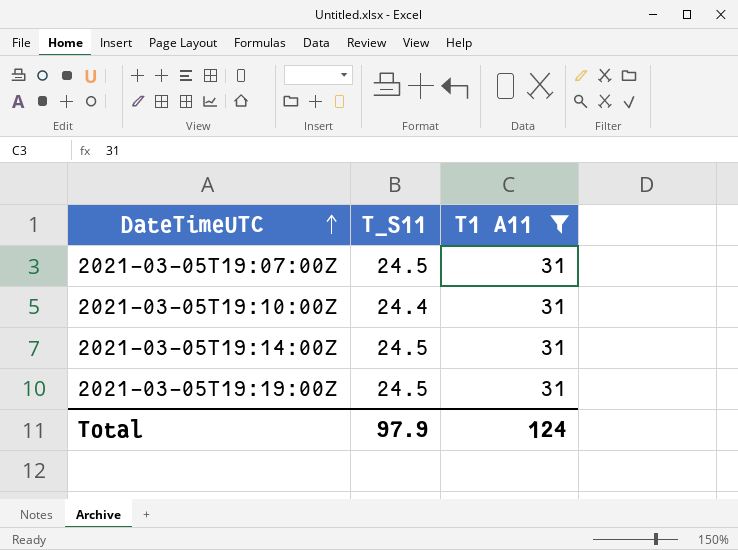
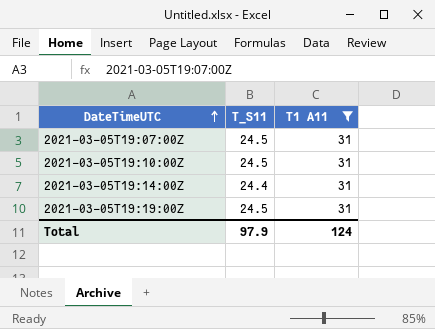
2021-03-05T19:10:00Z | T_S11: 24.4 -> 24.5
2021-03-05T19:14:00Z | T_S11: 24.5 -> 24.4

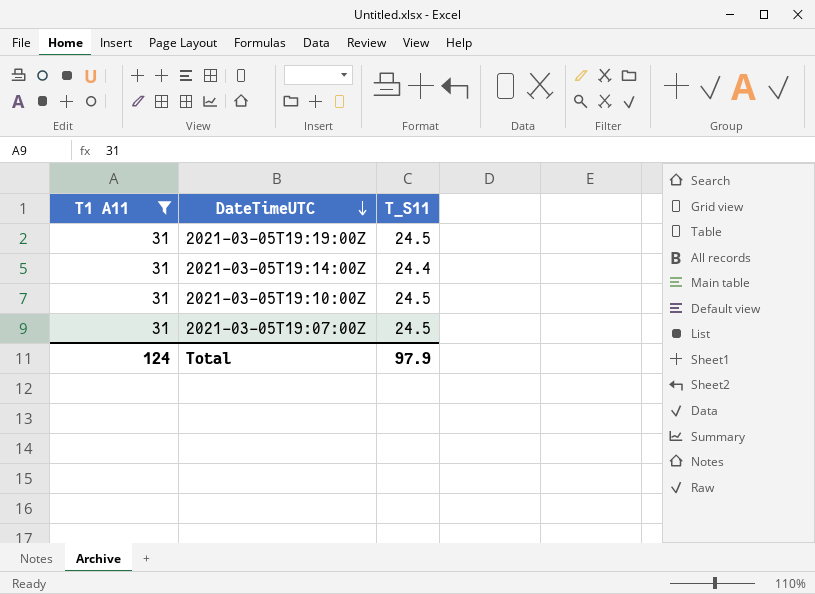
row order: DateTimeUTC ascending -> DateTimeUTC descending
column T1 A11 | position: 3 -> 1

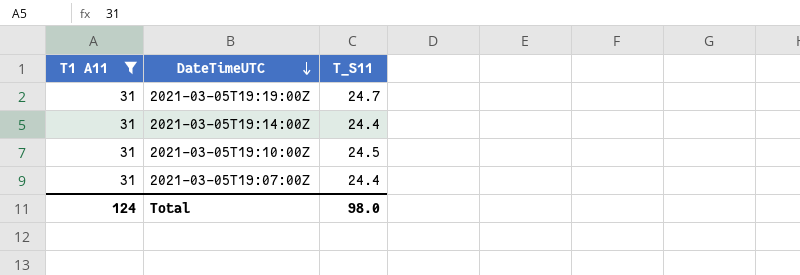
2021-03-05T19:19:00Z | T_S11: 24.5 -> 24.7
2021-03-05T19:07:00Z | T_S11: 24.5 -> 24.4
Total | T_S11: 97.9 -> 98.0

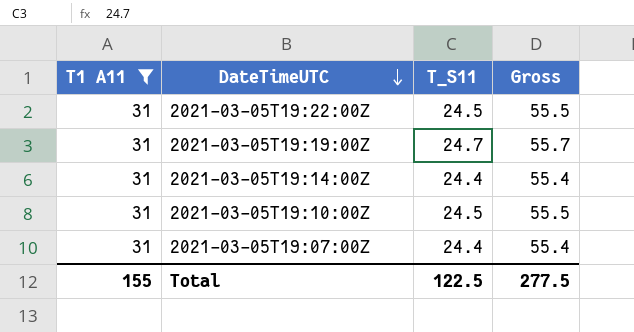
column Gross | formula: none -> [T1 A11] + [T_S11]
row 2021-03-05T19:22:00Z: none -> 31 | 24.5 | 55.5
Total | T1 A11: 124 -> 155
Total | T_S11: 98.0 -> 122.5

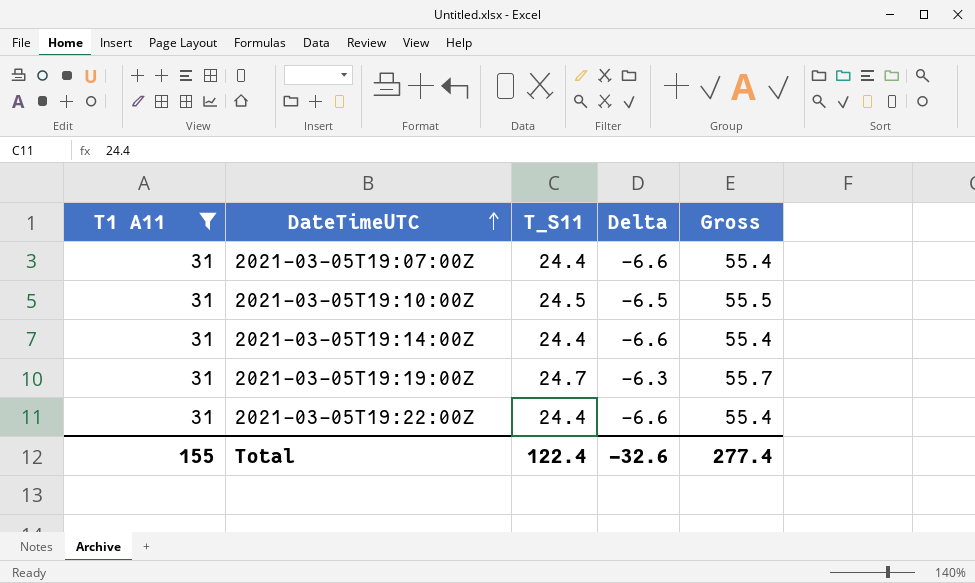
row order: DateTimeUTC descending -> DateTimeUTC ascending
column Delta | formula: none -> [T_S11] - [T1 A11]
2021-03-05T19:22:00Z | T_S11: 24.5 -> 24.4
2021-03-05T19:22:00Z | Gross: 55.5 -> 55.4
Total | T_S11: 122.5 -> 122.4
Total | Gross: 277.5 -> 277.4

